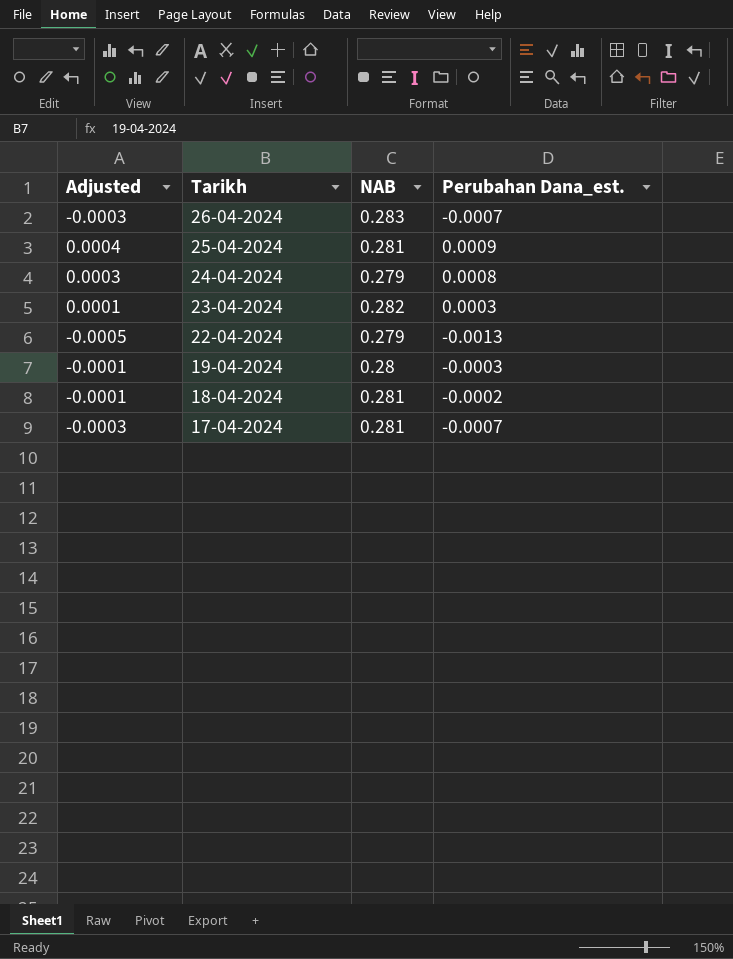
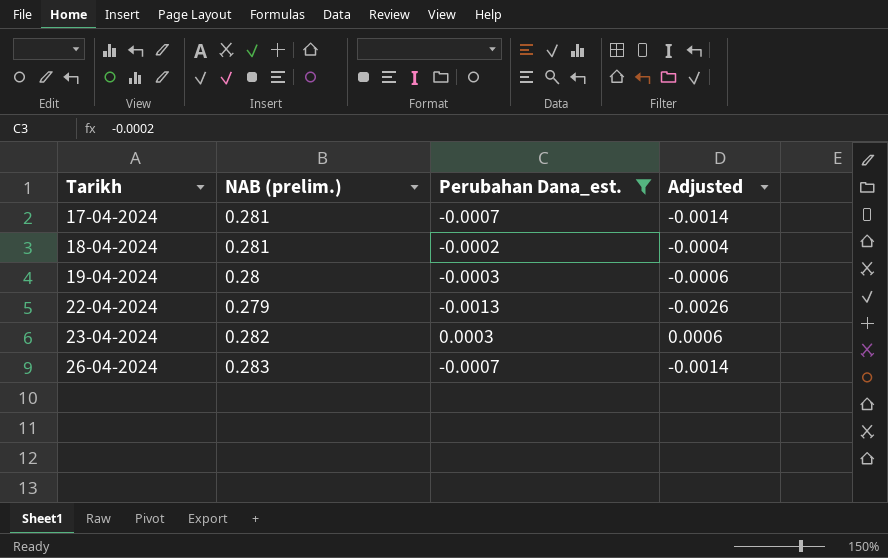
filter: none -> Perubahan Dana_est. <= 0.0003
row order: Tarikh descending -> Tarikh ascending
column name: NAB -> NAB (prelim.)
column Adjusted | formula: [Perubahan Dana_est.] * 0.4 -> [Perubahan Dana_est.] * 2
column Adjusted | position: 1 -> 4

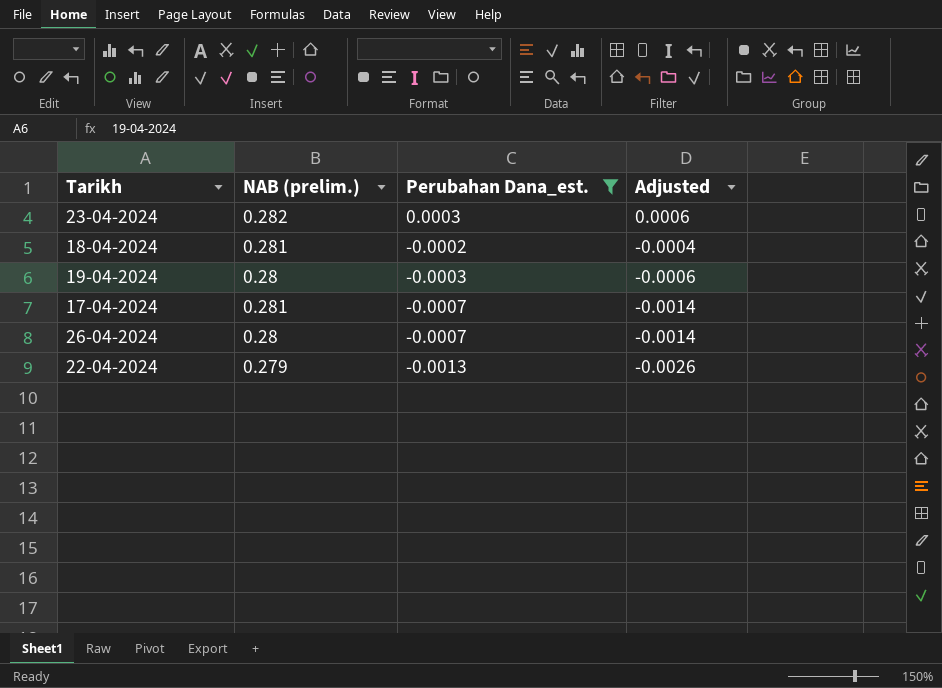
row order: Tarikh ascending -> Perubahan Dana_est. descending
26-04-2024 | NAB (prelim.): 0.283 -> 0.28

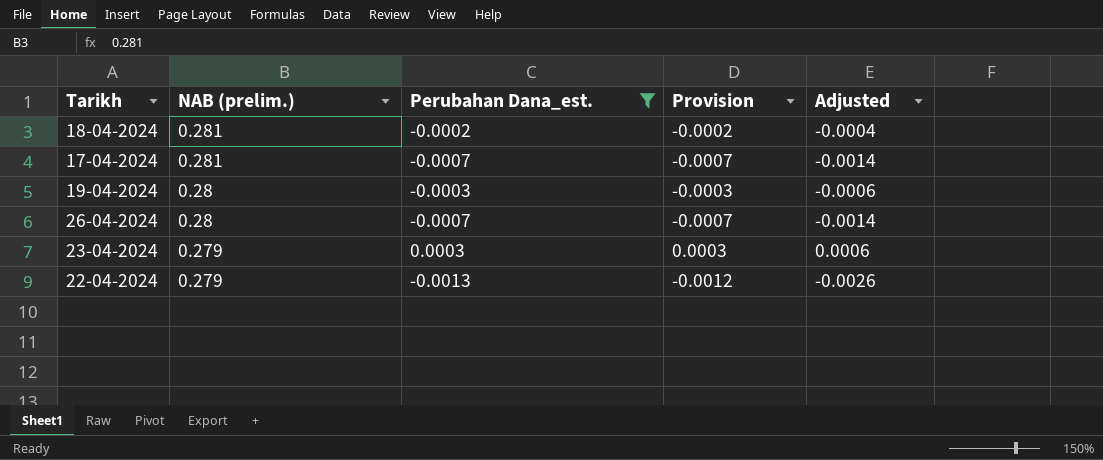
row order: Perubahan Dana_est. descending -> NAB (prelim.) descending
column Provision | formula: none -> [Perubahan Dana_est.] * 0.95
23-04-2024 | NAB (prelim.): 0.282 -> 0.279

